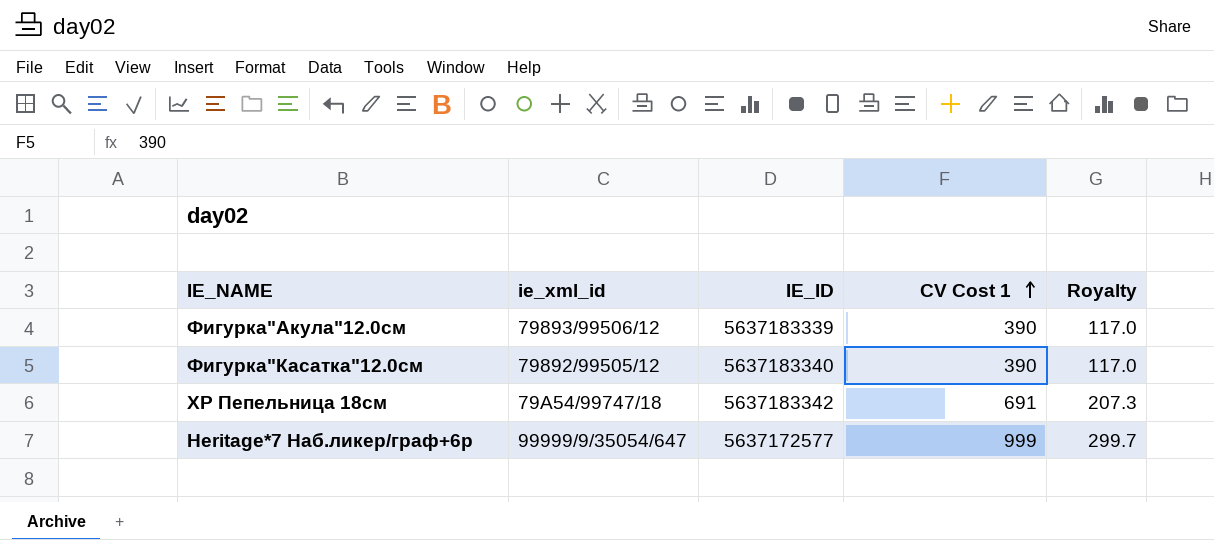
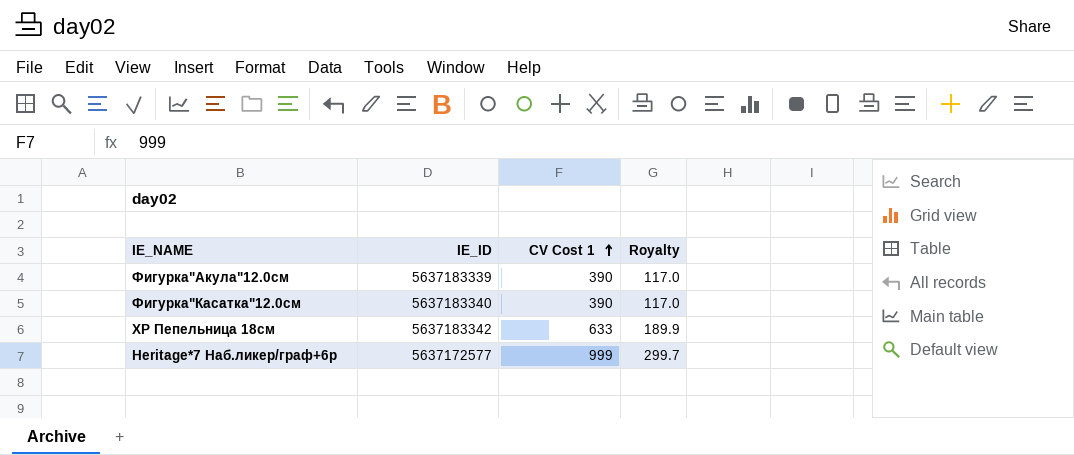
column ie_xml_id | position: 2 -> none
ХР Пепельница 18см | CV Cost 1: 691 -> 633
ХР Пепельница 18см | Royalty: 207.3 -> 189.9

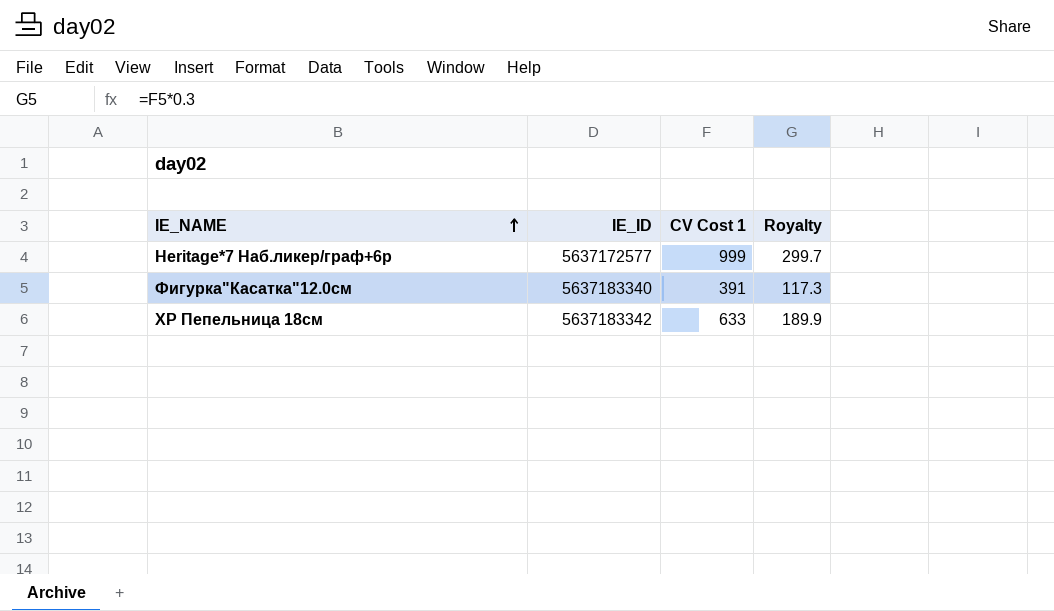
row order: CV Cost 1 ascending -> IE_NAME ascending
row Фигурка"Акула"12.0см: 5637183339 | 390 | 117.0 -> none
Фигурка"Касатка"12.0см | CV Cost 1: 390 -> 391
Фигурка"Касатка"12.0см | Royalty: 117.0 -> 117.3

